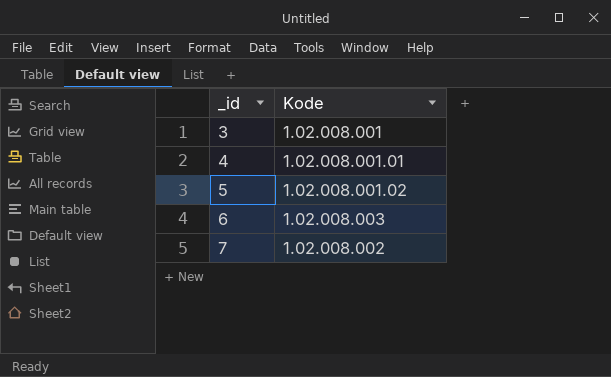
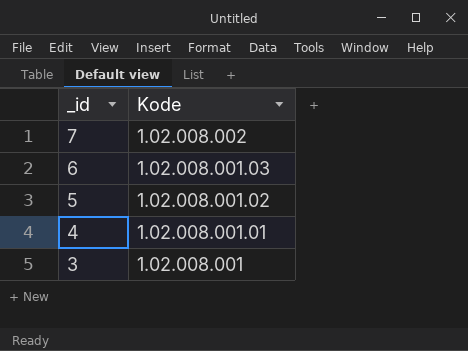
row order: _id ascending -> _id descending
6 | Kode: 1.02.008.003 -> 1.02.008.001.03

